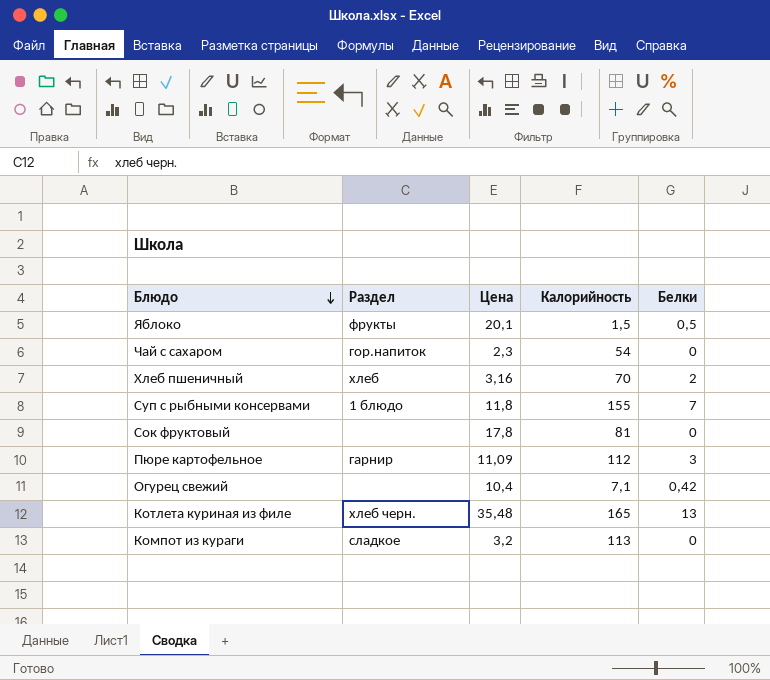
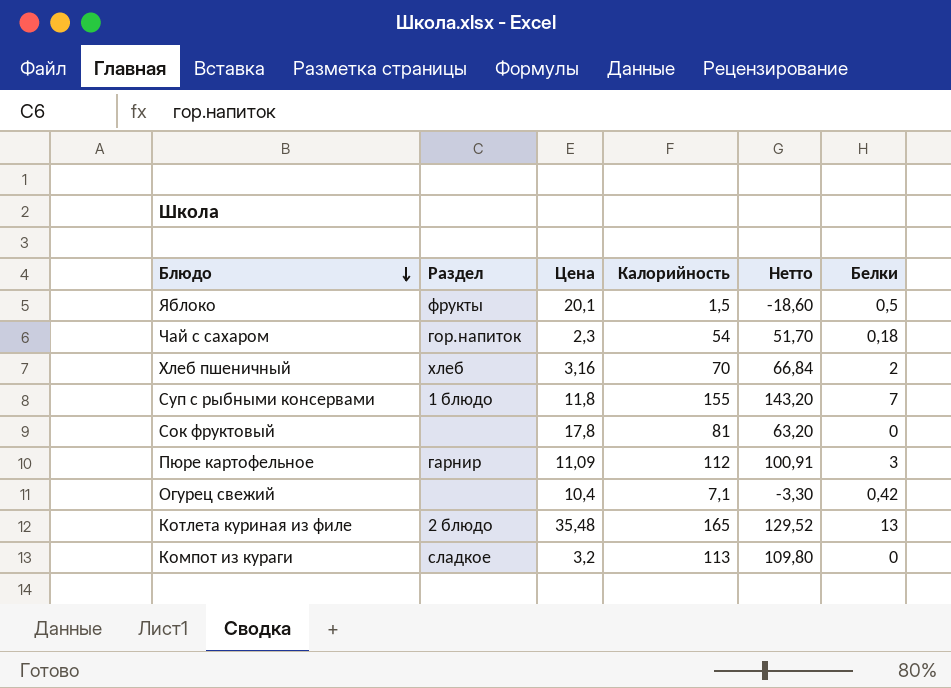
column Нетто | formula: none -> [Калорийность] - [Цена]
Чай с сахаром | Белки: 0 -> 0,18
Котлета куриная из филе | Раздел: хлеб черн. -> 2 блюдо

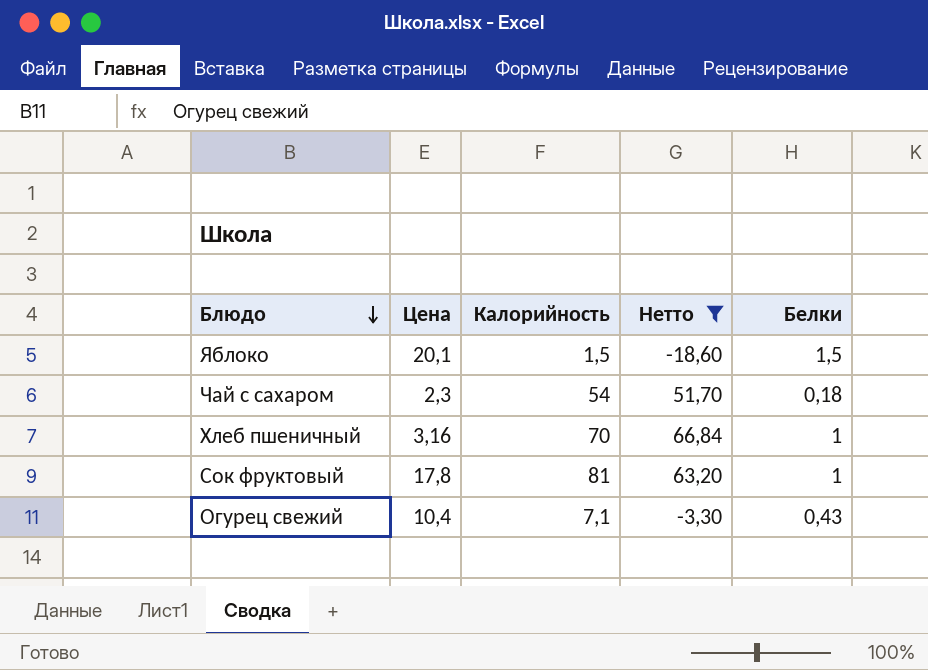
filter: none -> Нетто <= 66,84
column Раздел | position: 2 -> none
Яблоко | Белки: 0,5 -> 1,5
Хлеб пшеничный | Белки: 2 -> 1
Сок фруктовый | Белки: 0 -> 1
Огурец свежий | Белки: 0,42 -> 0,43

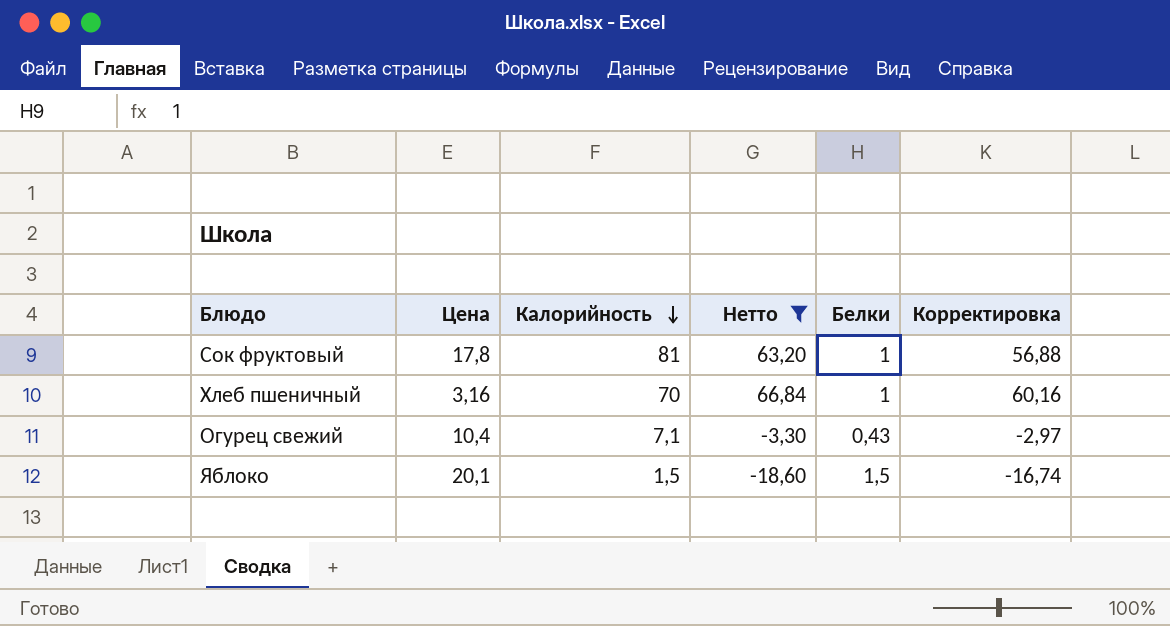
row order: Блюдо descending -> Калорийность descending
column Корректировка | formula: none -> [Нетто] * 0,9
row Чай с сахаром: 2,3 | 54 | 51,70 | 0,18 -> none

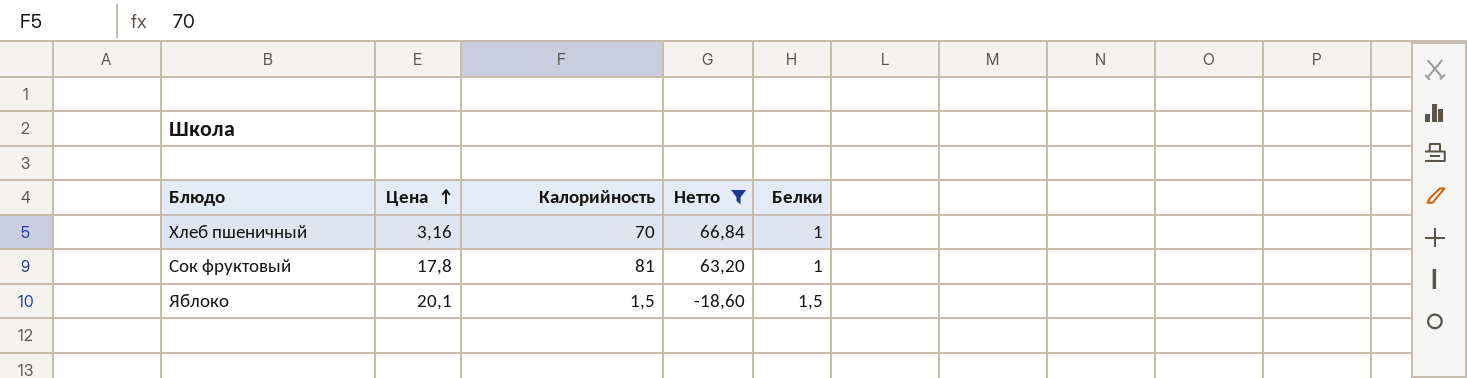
row order: Калорийность descending -> Цена ascending
column Корректировка | formula: [Нетто] * 0,9 -> none
row Огурец свежий: 10,4 | 7,1 | -3,30 | 0,43 | -2,97 -> none

